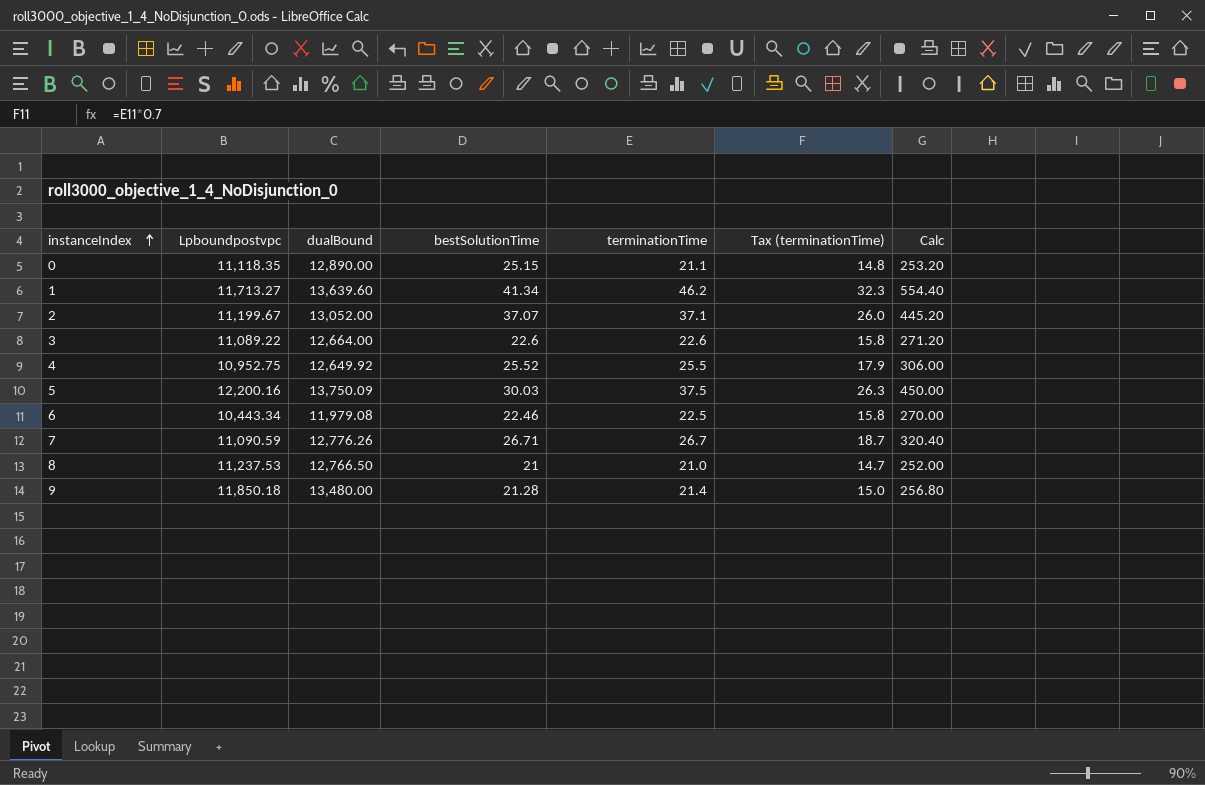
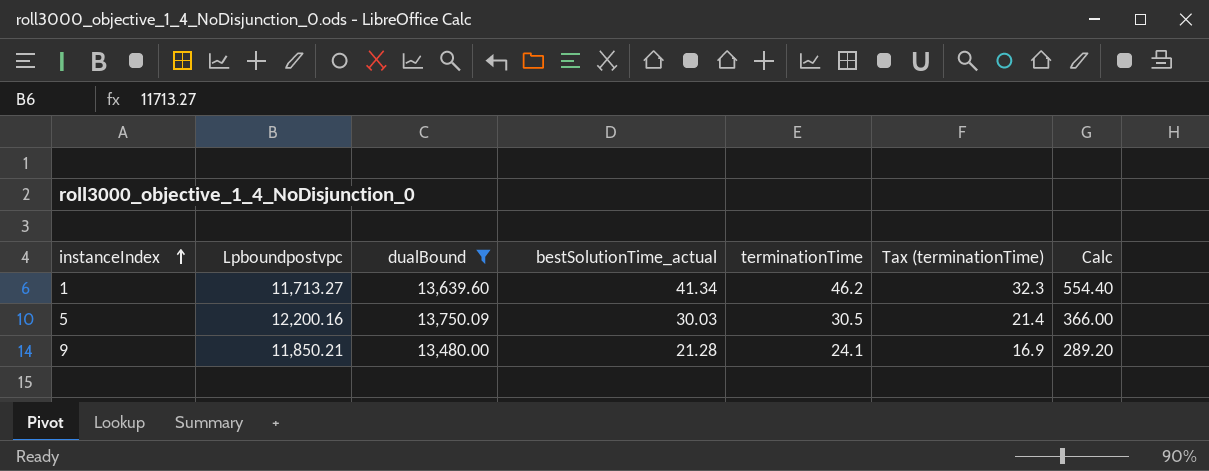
filter: none -> dualBound >= 13,480.00
column name: bestSolutionTime -> bestSolutionTime_actual
5 | terminationTime: 37.5 -> 30.5
5 | Tax (terminationTime): 26.3 -> 21.4
5 | Calc: 450.00 -> 366.00
9 | Lpboundpostvpc: 11,850.18 -> 11,850.21
9 | terminationTime: 21.4 -> 24.1
9 | Tax (terminationTime): 15.0 -> 16.9
9 | Calc: 256.80 -> 289.20

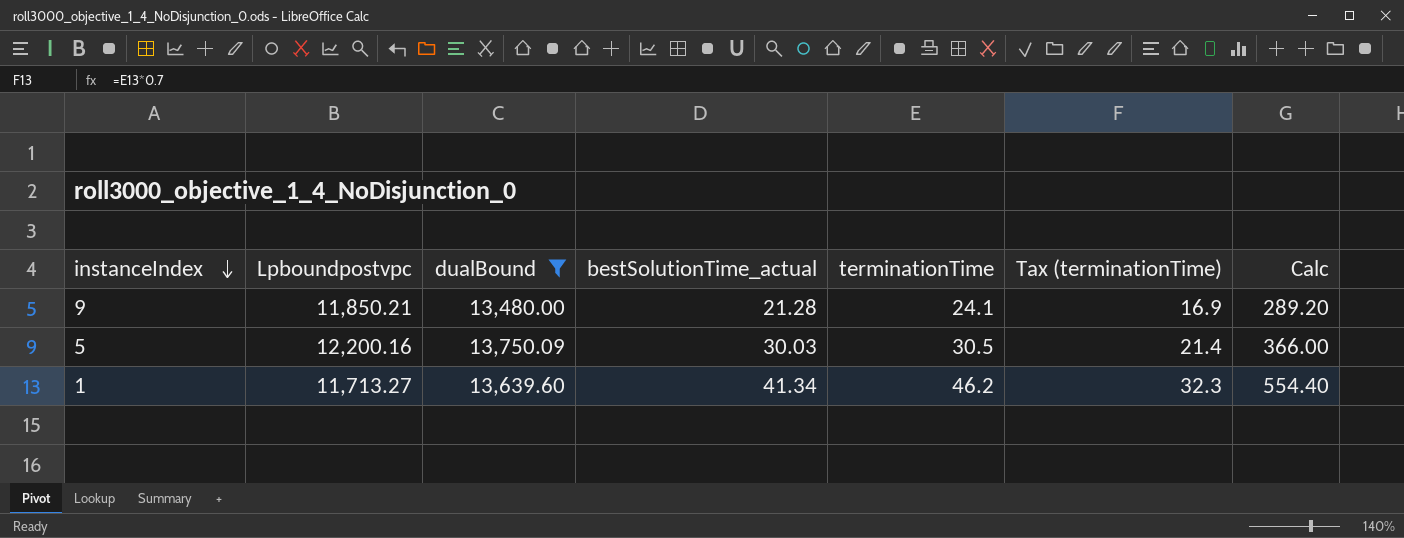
row order: instanceIndex ascending -> instanceIndex descending

